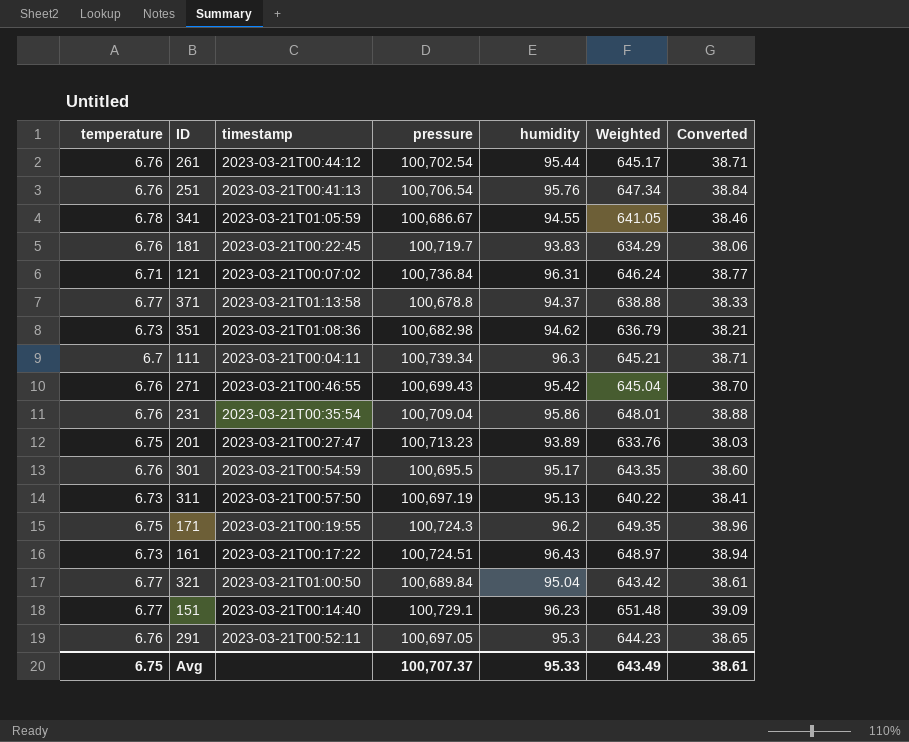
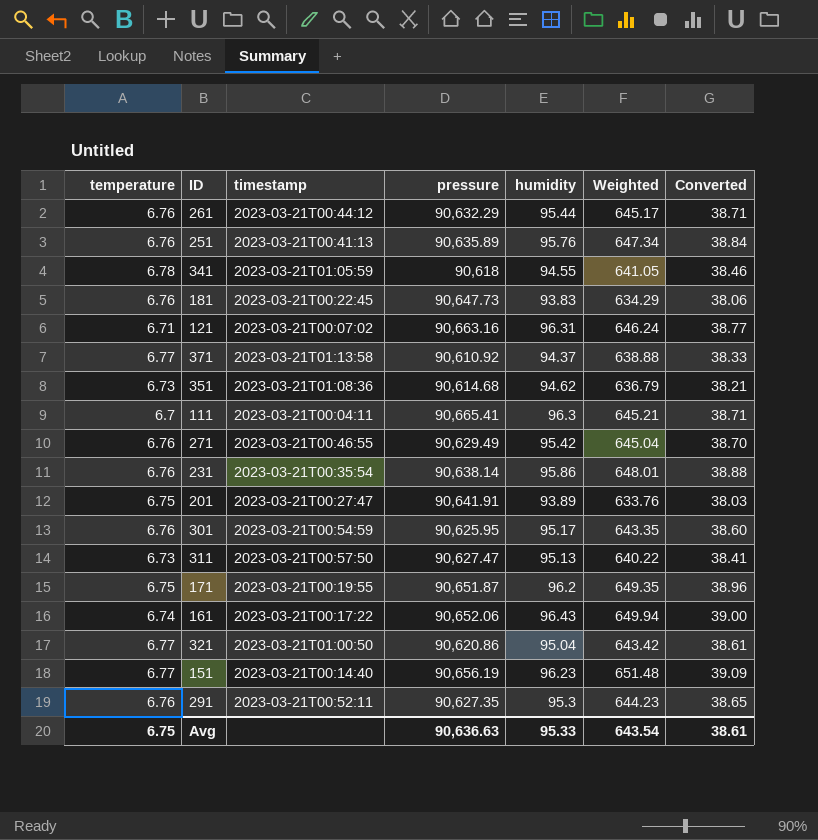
261 | pressure: 100,702.54 -> 90,632.29
251 | pressure: 100,706.54 -> 90,635.89
341 | pressure: 100,686.67 -> 90,618
181 | pressure: 100,719.7 -> 90,647.73
121 | pressure: 100,736.84 -> 90,663.16
371 | pressure: 100,678.8 -> 90,610.92
351 | pressure: 100,682.98 -> 90,614.68
111 | pressure: 100,739.34 -> 90,665.41
271 | pressure: 100,699.43 -> 90,629.49
231 | pressure: 100,709.04 -> 90,638.14
201 | pressure: 100,713.23 -> 90,641.91
301 | pressure: 100,695.5 -> 90,625.95
311 | pressure: 100,697.19 -> 90,627.47
171 | pressure: 100,724.3 -> 90,651.87
161 | temperature: 6.73 -> 6.74
161 | pressure: 100,724.51 -> 90,652.06
161 | Weighted: 648.97 -> 649.94
161 | Converted: 38.94 -> 39.00
321 | pressure: 100,689.84 -> 90,620.86
151 | pressure: 100,729.1 -> 90,656.19
291 | pressure: 100,697.05 -> 90,627.35
Avg | pressure: 100,707.37 -> 90,636.63
Avg | Weighted: 643.49 -> 643.54

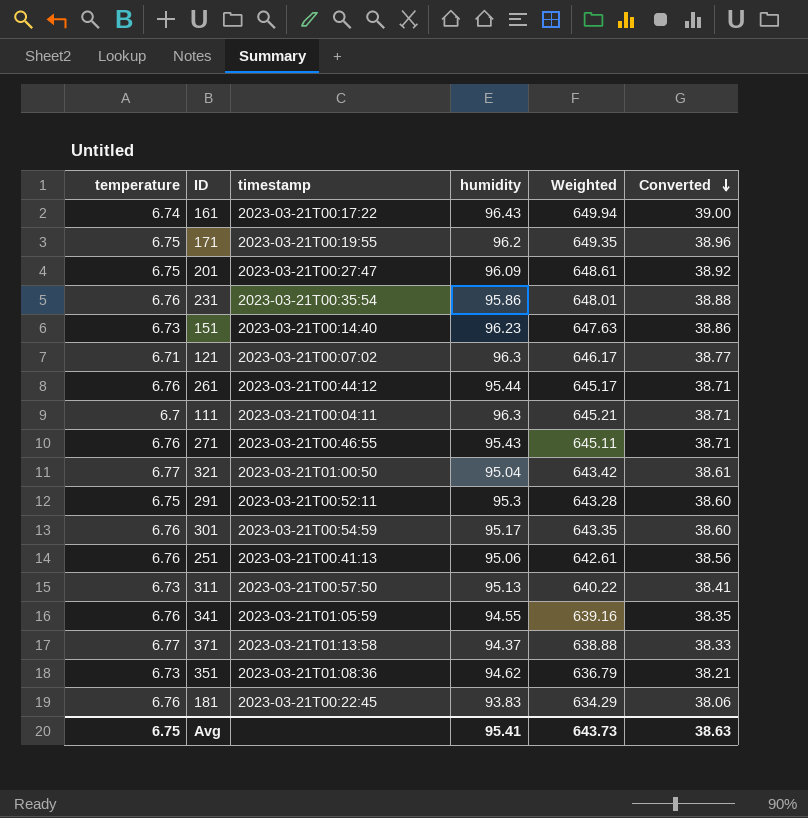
row order: none -> Converted descending
column pressure | position: 4 -> none
201 | humidity: 93.89 -> 96.09
201 | Weighted: 633.76 -> 648.61
201 | Converted: 38.03 -> 38.92
151 | temperature: 6.77 -> 6.73
151 | Weighted: 651.48 -> 647.63
151 | Converted: 39.09 -> 38.86
121 | humidity: 96.31 -> 96.3
121 | Weighted: 646.24 -> 646.17
271 | humidity: 95.42 -> 95.43
271 | Weighted: 645.04 -> 645.11
271 | Converted: 38.70 -> 38.71
291 | temperature: 6.76 -> 6.75
291 | Weighted: 644.23 -> 643.28
291 | Converted: 38.65 -> 38.60
251 | humidity: 95.76 -> 95.06
251 | Weighted: 647.34 -> 642.61
251 | Converted: 38.84 -> 38.56
341 | temperature: 6.78 -> 6.76
341 | Weighted: 641.05 -> 639.16
341 | Converted: 38.46 -> 38.35
Avg | humidity: 95.33 -> 95.41
Avg | Weighted: 643.54 -> 643.73
Avg | Converted: 38.61 -> 38.63

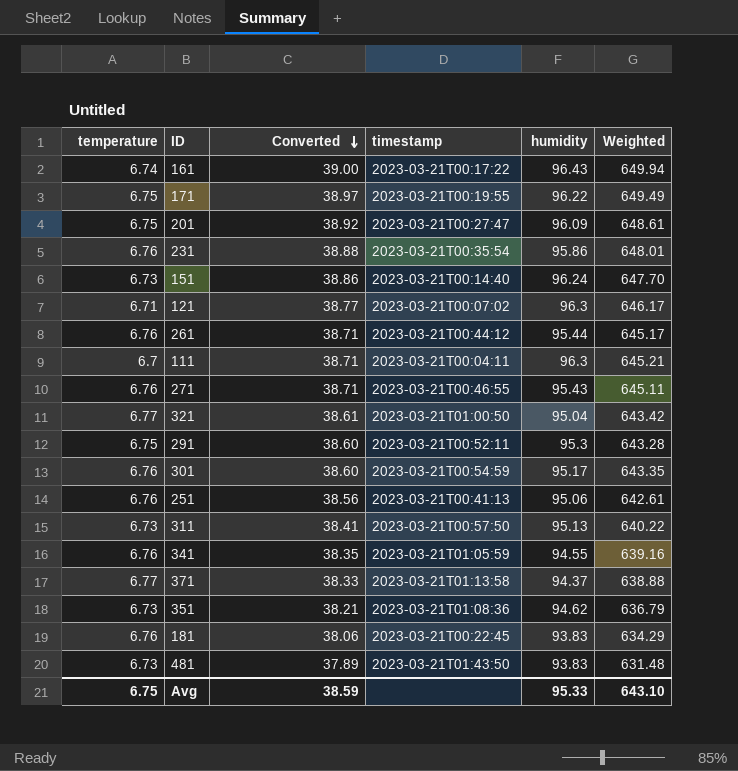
column Converted | position: 6 -> 3
171 | Converted: 38.96 -> 38.97
171 | humidity: 96.2 -> 96.22
171 | Weighted: 649.35 -> 649.49
151 | humidity: 96.23 -> 96.24
151 | Weighted: 647.63 -> 647.70
row 481: none -> 6.73 | 37.89 | 2023-03-21T01:43:50 | 93.83 | 631.48
Avg | Converted: 38.63 -> 38.59
Avg | humidity: 95.41 -> 95.33
Avg | Weighted: 643.73 -> 643.10

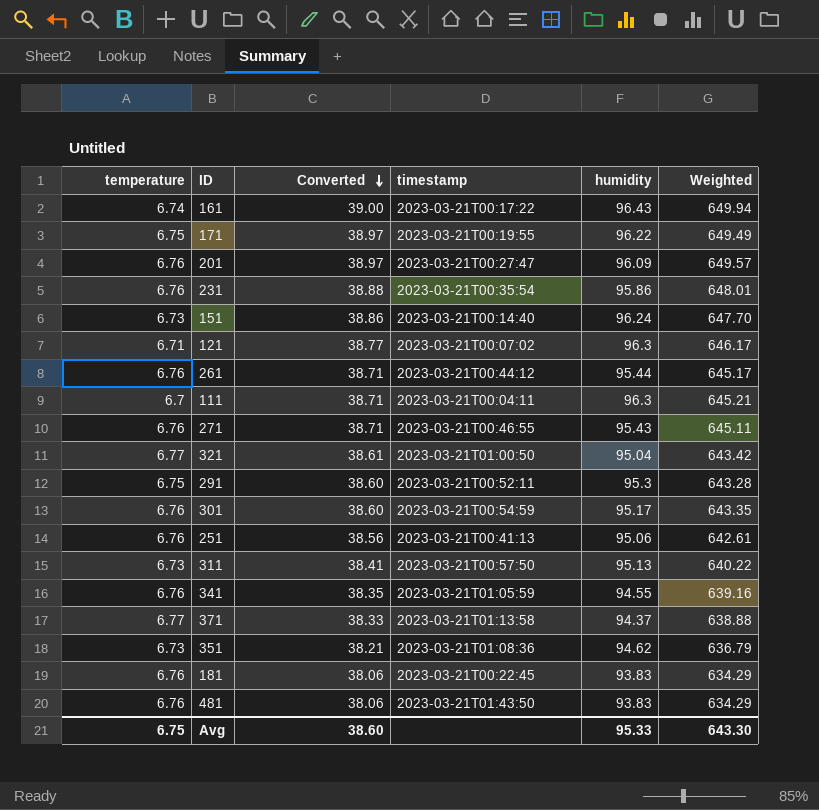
201 | temperature: 6.75 -> 6.76
201 | Converted: 38.92 -> 38.97
201 | Weighted: 648.61 -> 649.57
481 | temperature: 6.73 -> 6.76
481 | Converted: 37.89 -> 38.06
481 | Weighted: 631.48 -> 634.29
Avg | Converted: 38.59 -> 38.60
Avg | Weighted: 643.10 -> 643.30

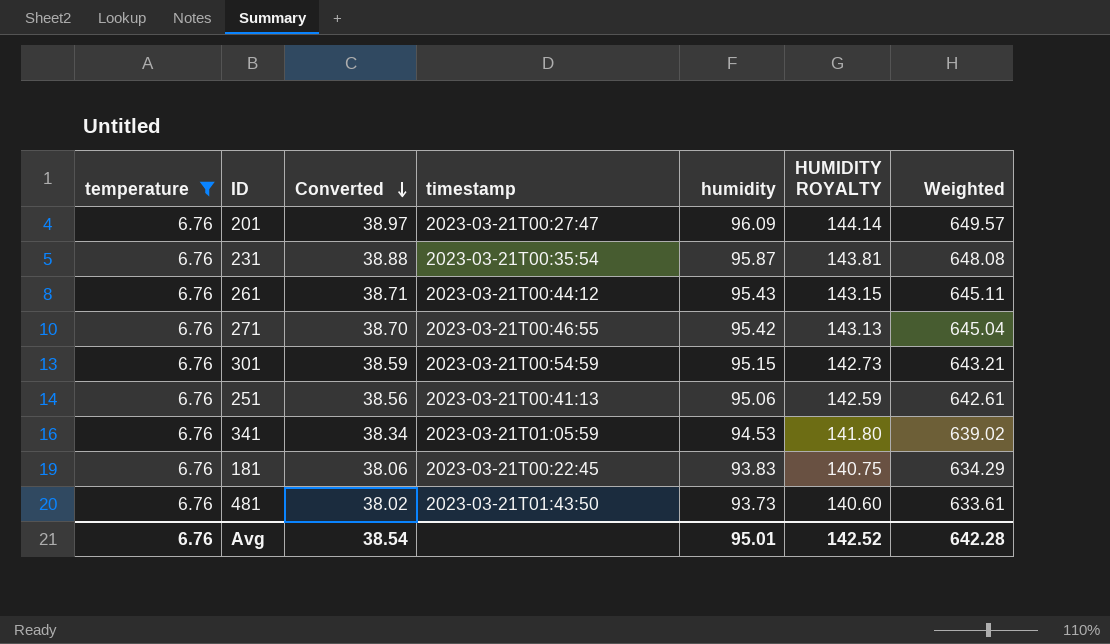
filter: none -> temperature = 6.76
column HUMIDITY ROYALTY | formula: none -> [humidity] * 1.5
231 | humidity: 95.86 -> 95.87
231 | Weighted: 648.01 -> 648.08
261 | humidity: 95.44 -> 95.43
261 | Weighted: 645.17 -> 645.11
271 | Converted: 38.71 -> 38.70
271 | humidity: 95.43 -> 95.42
271 | Weighted: 645.11 -> 645.04
301 | Converted: 38.60 -> 38.59
301 | humidity: 95.17 -> 95.15
301 | Weighted: 643.35 -> 643.21
341 | Converted: 38.35 -> 38.34
341 | humidity: 94.55 -> 94.53
341 | Weighted: 639.16 -> 639.02
481 | Converted: 38.06 -> 38.02
481 | humidity: 93.83 -> 93.73
481 | Weighted: 634.29 -> 633.61
Avg | temperature: 6.75 -> 6.76
Avg | Converted: 38.60 -> 38.54
Avg | humidity: 95.33 -> 95.01
Avg | Weighted: 643.30 -> 642.28

